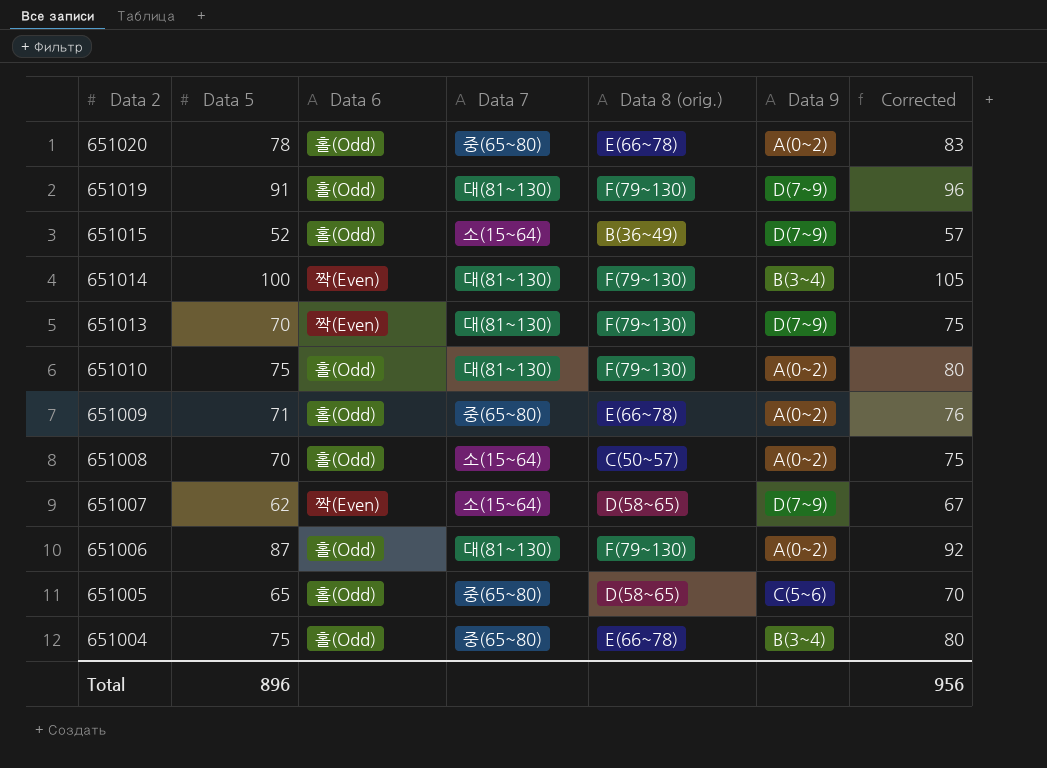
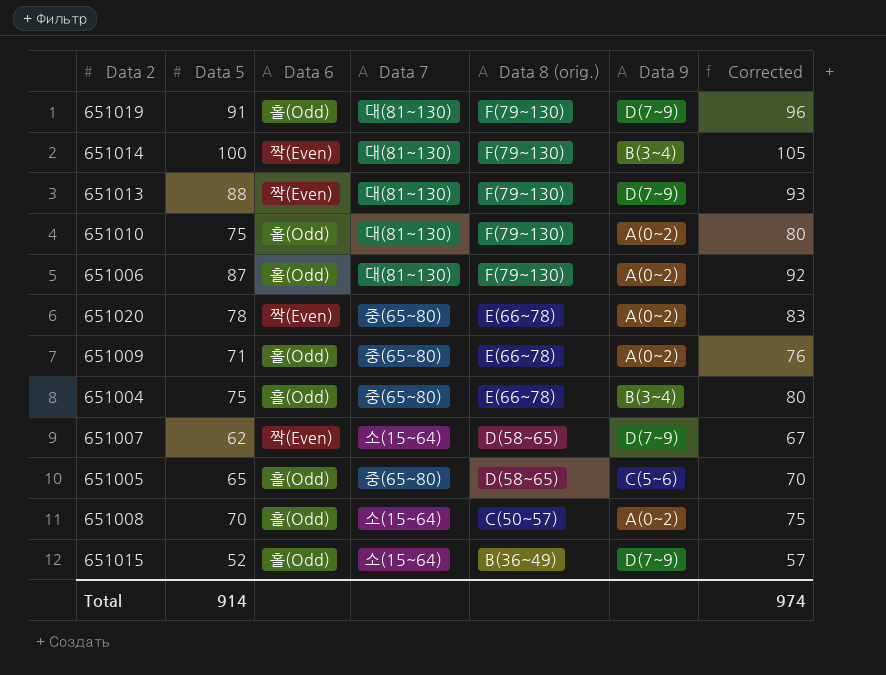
row order: Data 2 descending -> Data 8 (orig.) descending
651013 | Data 5: 70 -> 88
651013 | Corrected: 75 -> 93
651020 | Data 6: 홀(Odd) -> 짝(Even)
Total | Data 5: 896 -> 914
Total | Corrected: 956 -> 974

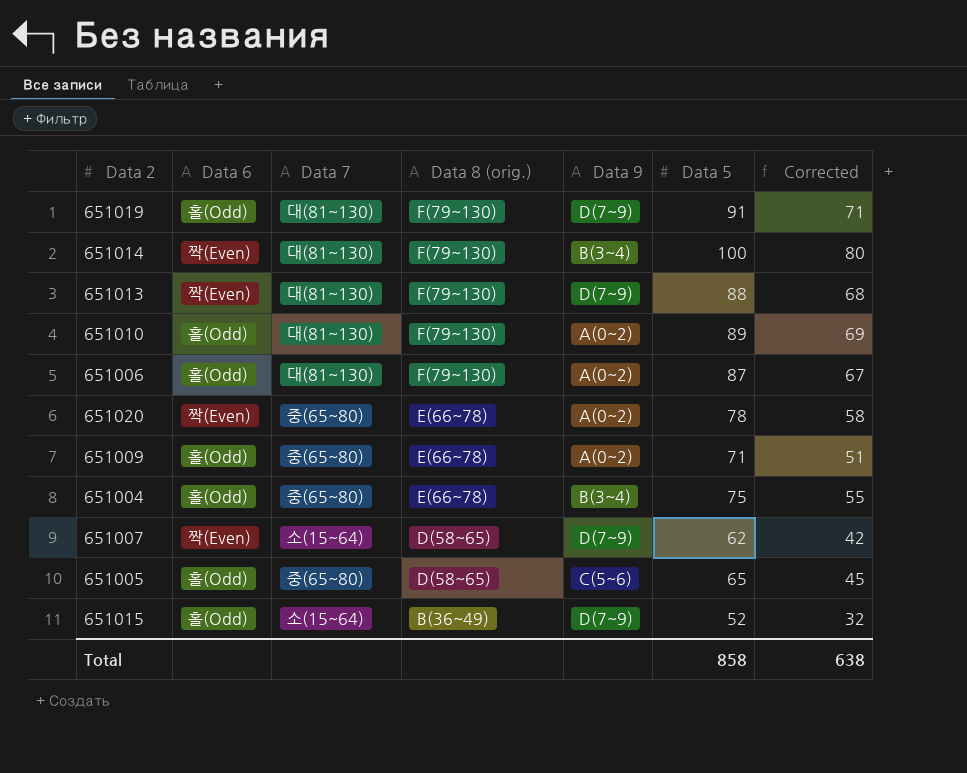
column Data 5 | position: 2 -> 6
column Corrected | formula: [Data 5] + 5 -> [Data 5] - 20
row 651008: 70 | 홀(Odd) | 소(15~64) | C(50~57) | A(0~2) | 75 -> none
651010 | Data 5: 75 -> 89
Total | Data 5: 914 -> 858
Total | Corrected: 974 -> 638

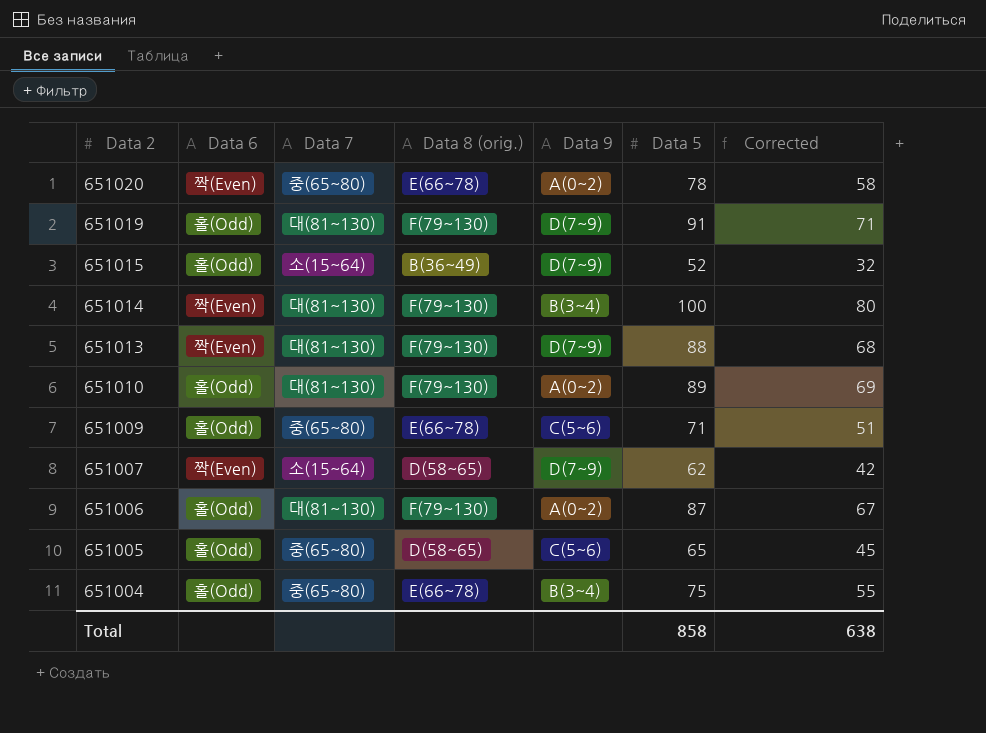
row order: Data 8 (orig.) descending -> Data 2 descending
651009 | Data 9: A(0~2) -> C(5~6)

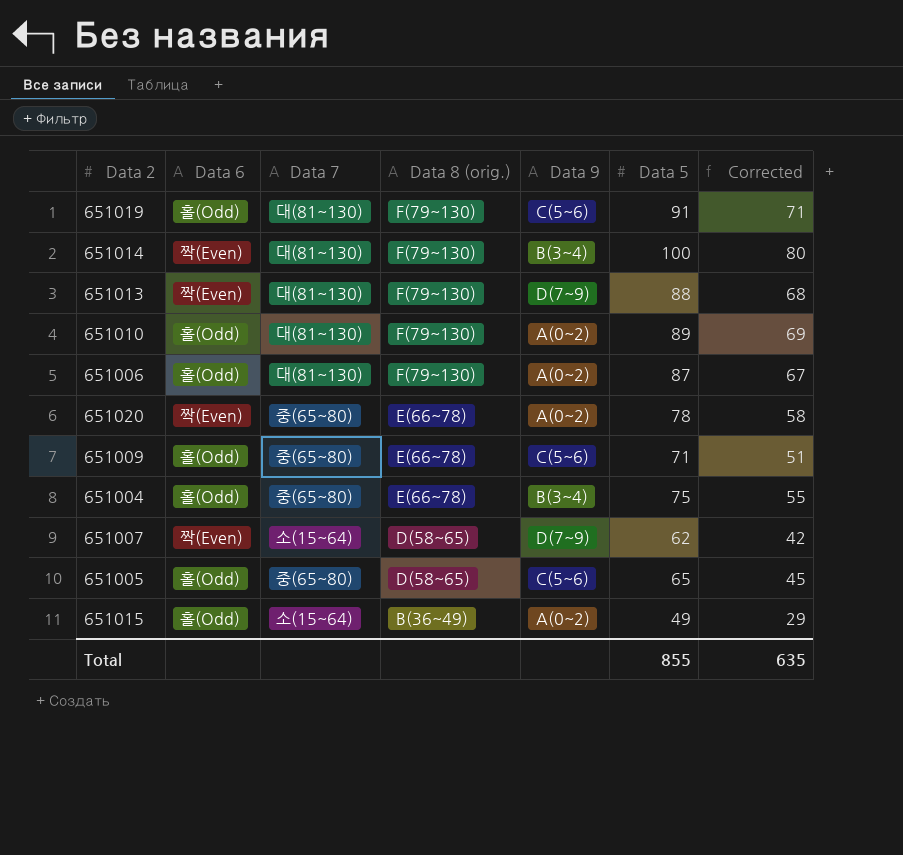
row order: Data 2 descending -> Data 8 (orig.) descending
651019 | Data 9: D(7~9) -> C(5~6)
651015 | Data 9: D(7~9) -> A(0~2)
651015 | Data 5: 52 -> 49
651015 | Corrected: 32 -> 29
Total | Data 5: 858 -> 855
Total | Corrected: 638 -> 635

